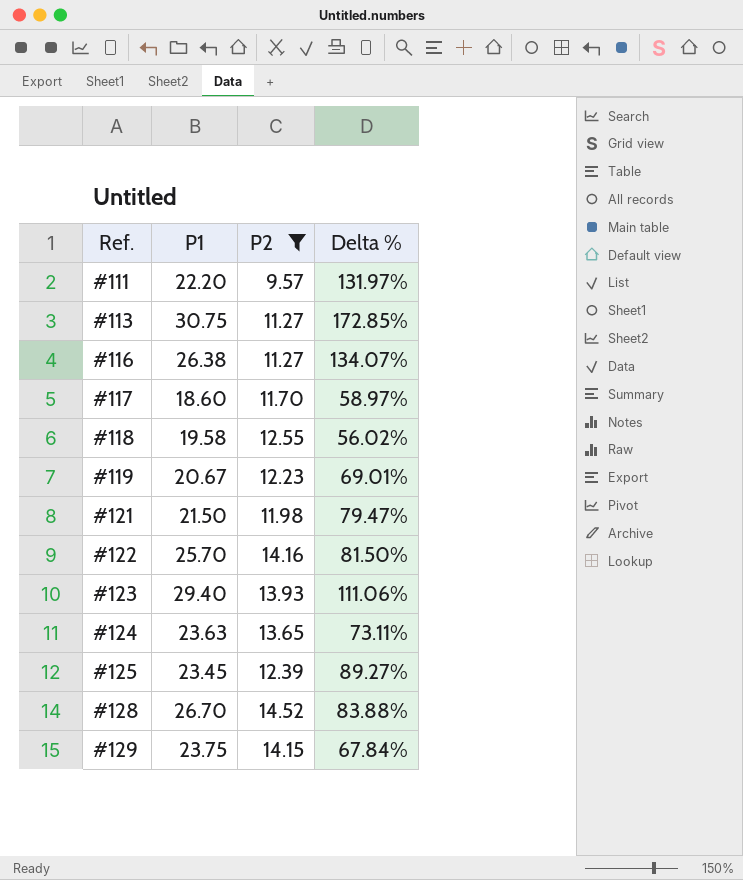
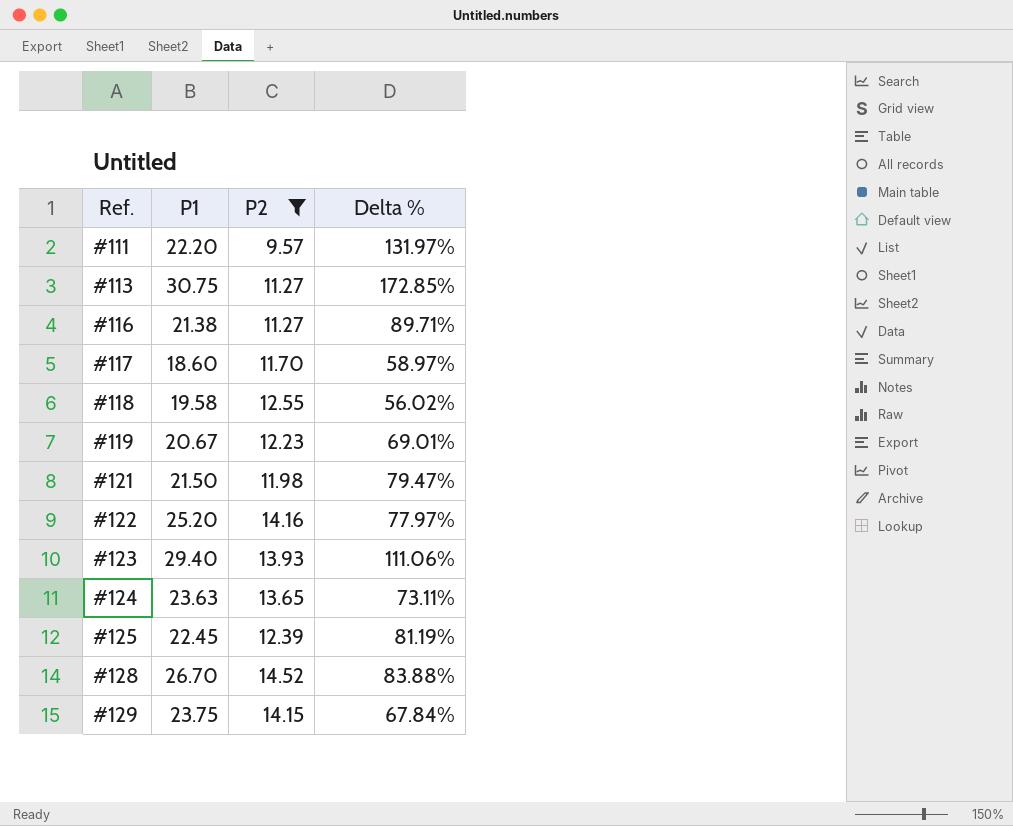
#116 | P1: 26.38 -> 21.38
#116 | Delta %: 134.07% -> 89.71%
#122 | P1: 25.70 -> 25.20
#122 | Delta %: 81.50% -> 77.97%
#125 | P1: 23.45 -> 22.45
#125 | Delta %: 89.27% -> 81.19%

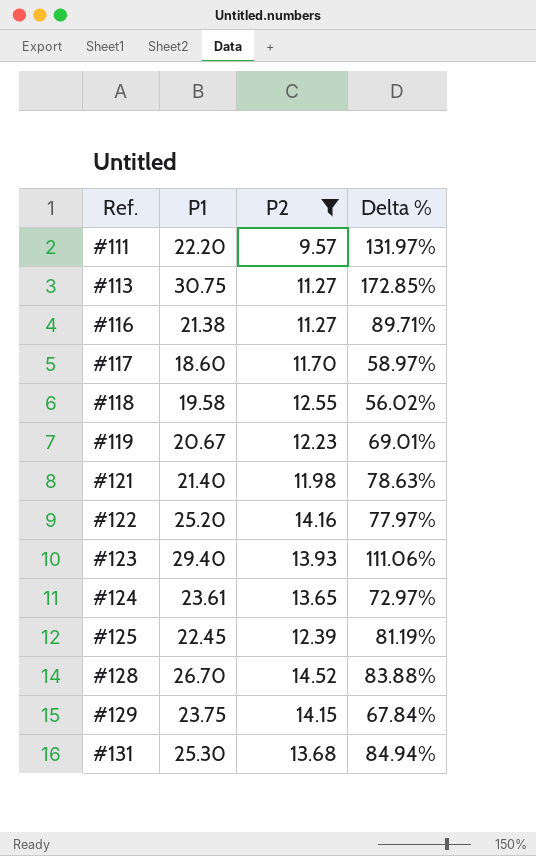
#121 | P1: 21.50 -> 21.40
#121 | Delta %: 79.47% -> 78.63%
#124 | P1: 23.63 -> 23.61
#124 | Delta %: 73.11% -> 72.97%
row #131: none -> 25.30 | 13.68 | 84.94%

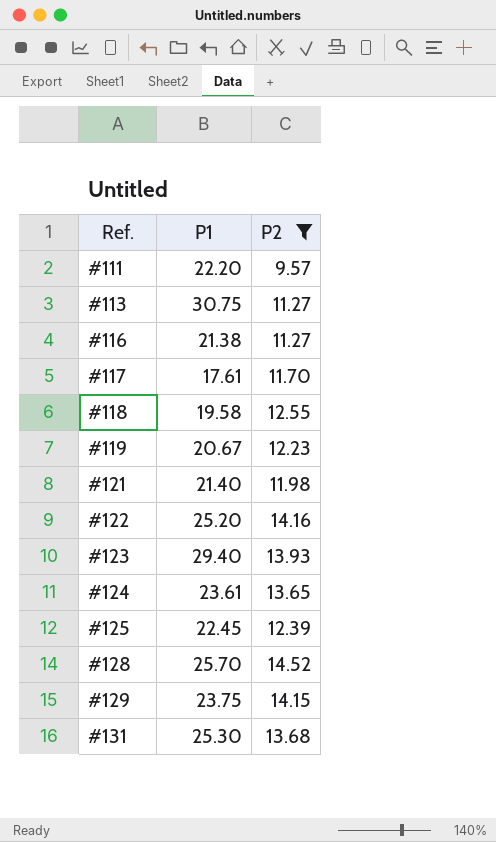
column Delta % | formula: ([P1] - [P2]) / [P2] -> none
#117 | P1: 18.60 -> 17.61
#128 | P1: 26.70 -> 25.70

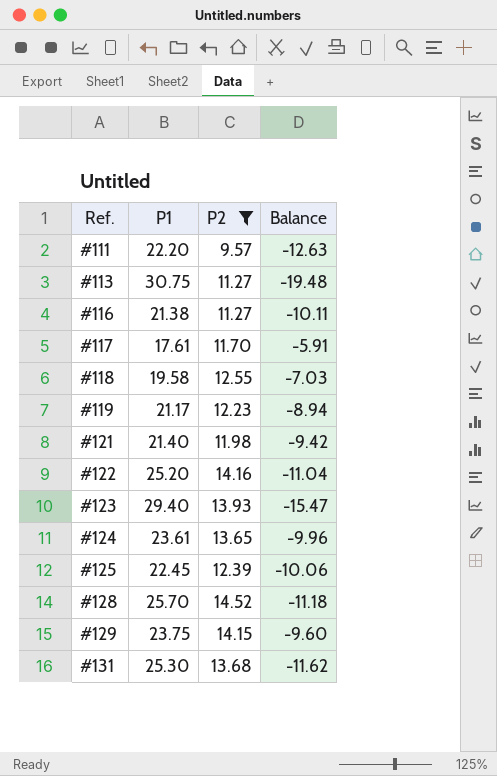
column Balance | formula: none -> [P2] - [P1]
#119 | P1: 20.67 -> 21.17

